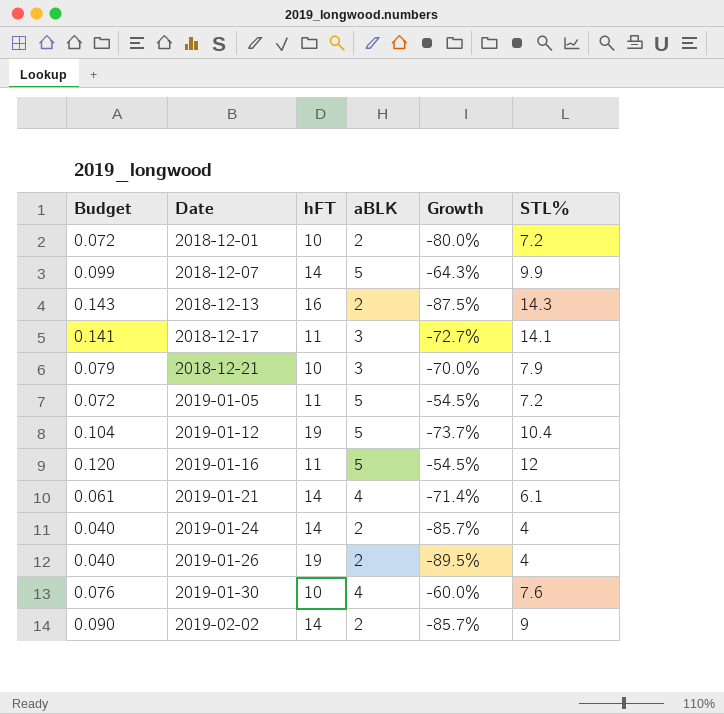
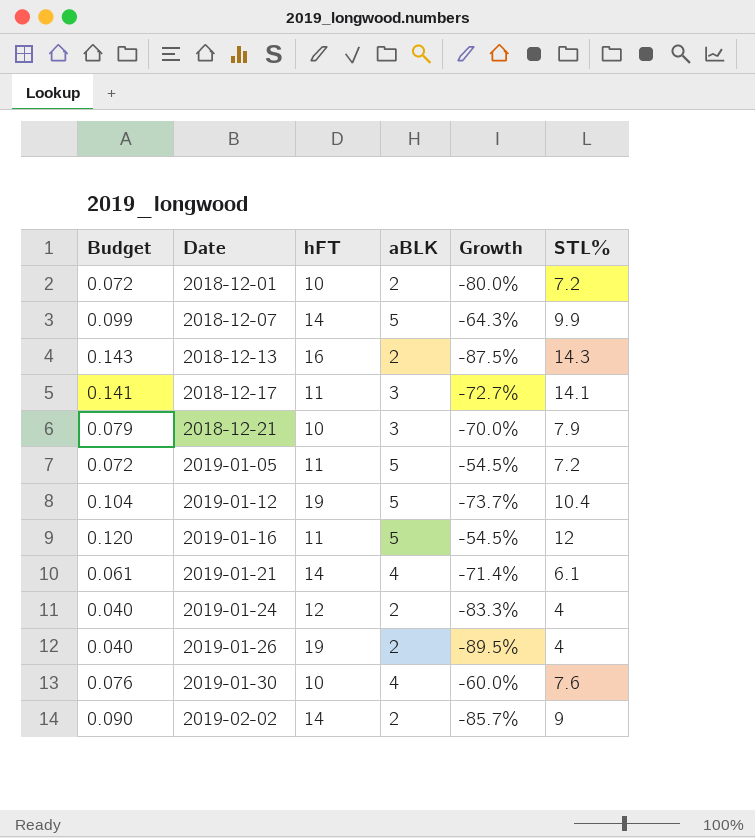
2019-01-24 | hFT: 14 -> 12
2019-01-24 | Growth: -85.7% -> -83.3%

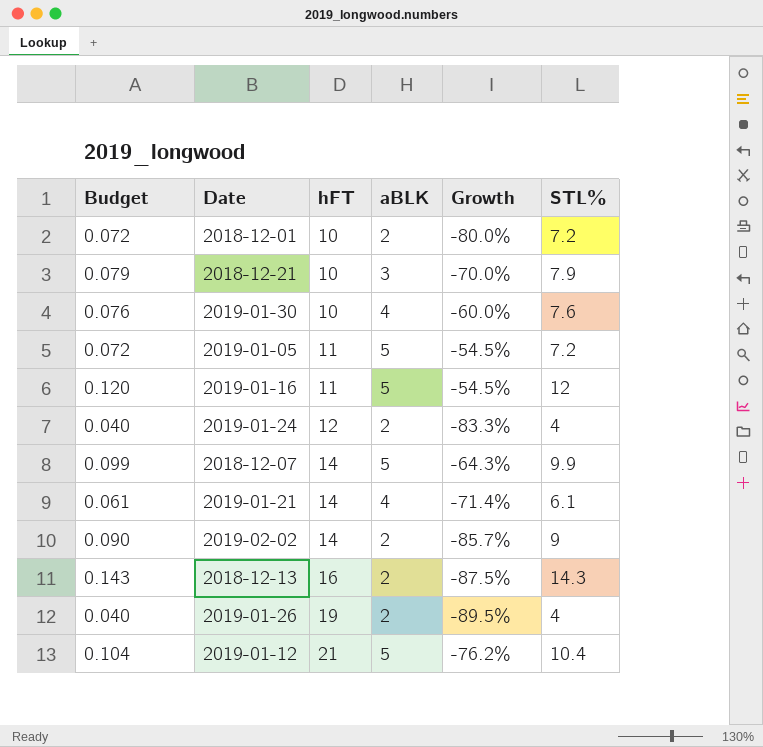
row order: Date ascending -> hFT ascending
row 2018-12-17: 0.141 | 11 | 3 | -72.7% | 14.1 -> none
2019-01-12 | hFT: 19 -> 21
2019-01-12 | Growth: -73.7% -> -76.2%

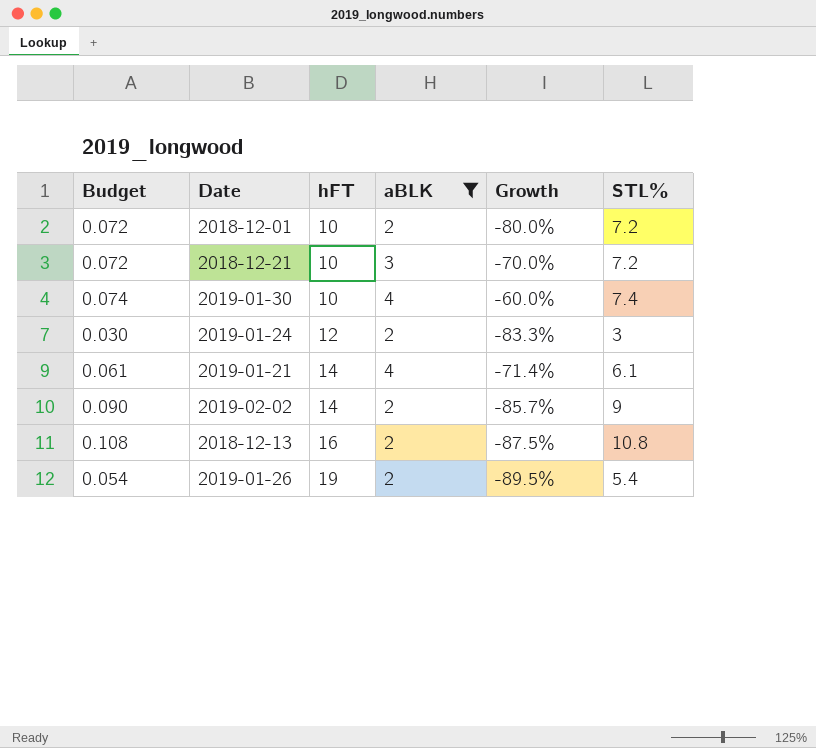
filter: none -> aBLK != 5
2018-12-21 | Budget: 0.079 -> 0.072
2018-12-21 | STL%: 7.9 -> 7.2
2019-01-30 | Budget: 0.076 -> 0.074
2019-01-30 | STL%: 7.6 -> 7.4
2019-01-24 | Budget: 0.040 -> 0.030
2019-01-24 | STL%: 4 -> 3
2018-12-13 | Budget: 0.143 -> 0.108
2018-12-13 | STL%: 14.3 -> 10.8
2019-01-26 | Budget: 0.040 -> 0.054
2019-01-26 | STL%: 4 -> 5.4

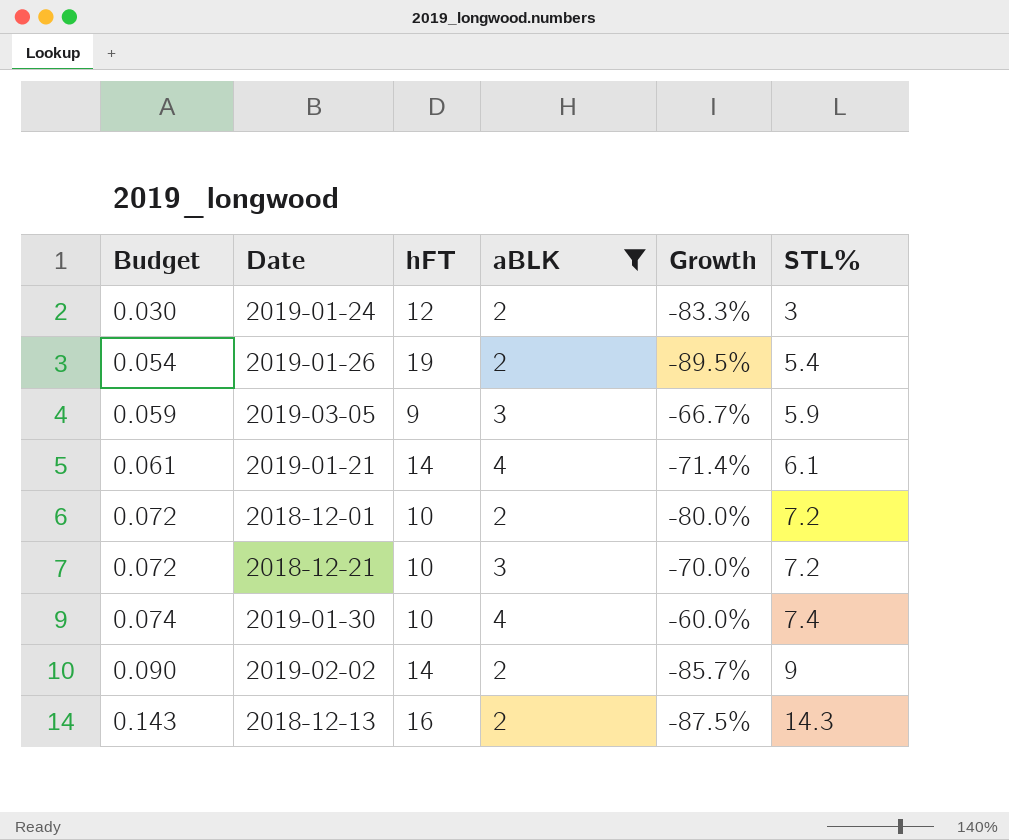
row order: hFT ascending -> Budget ascending
row 2019-03-05: none -> 0.059 | 9 | 3 | -66.7% | 5.9
2018-12-13 | Budget: 0.108 -> 0.143
2018-12-13 | STL%: 10.8 -> 14.3

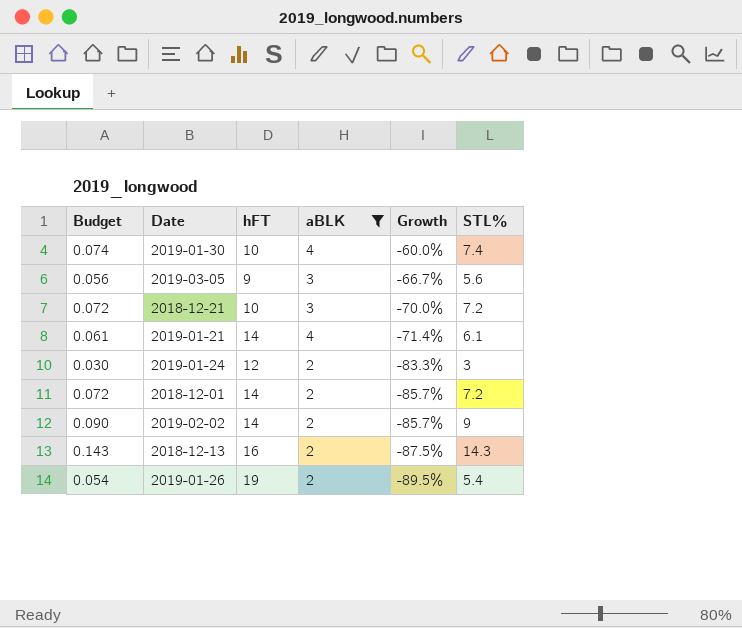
row order: Budget ascending -> Growth descending
2019-03-05 | Budget: 0.059 -> 0.056
2019-03-05 | STL%: 5.9 -> 5.6
2018-12-01 | hFT: 10 -> 14
2018-12-01 | Growth: -80.0% -> -85.7%

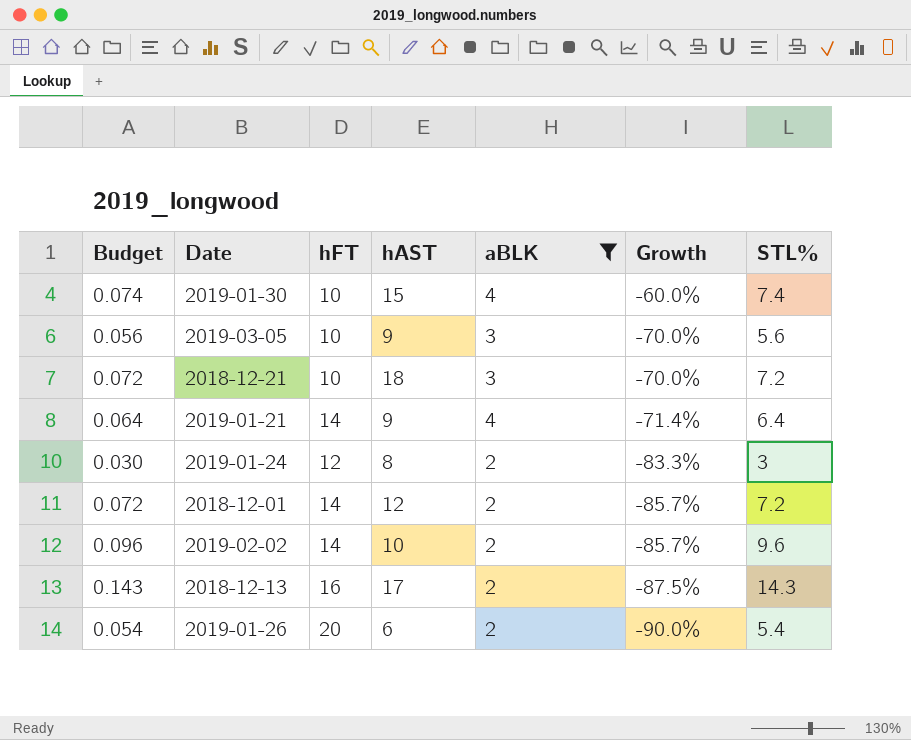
column hAST | position: none -> 4
2019-03-05 | hFT: 9 -> 10
2019-03-05 | Growth: -66.7% -> -70.0%
2019-01-21 | Budget: 0.061 -> 0.064
2019-01-21 | STL%: 6.1 -> 6.4
2019-02-02 | Budget: 0.090 -> 0.096
2019-02-02 | STL%: 9 -> 9.6
2019-01-26 | hFT: 19 -> 20
2019-01-26 | Growth: -89.5% -> -90.0%

